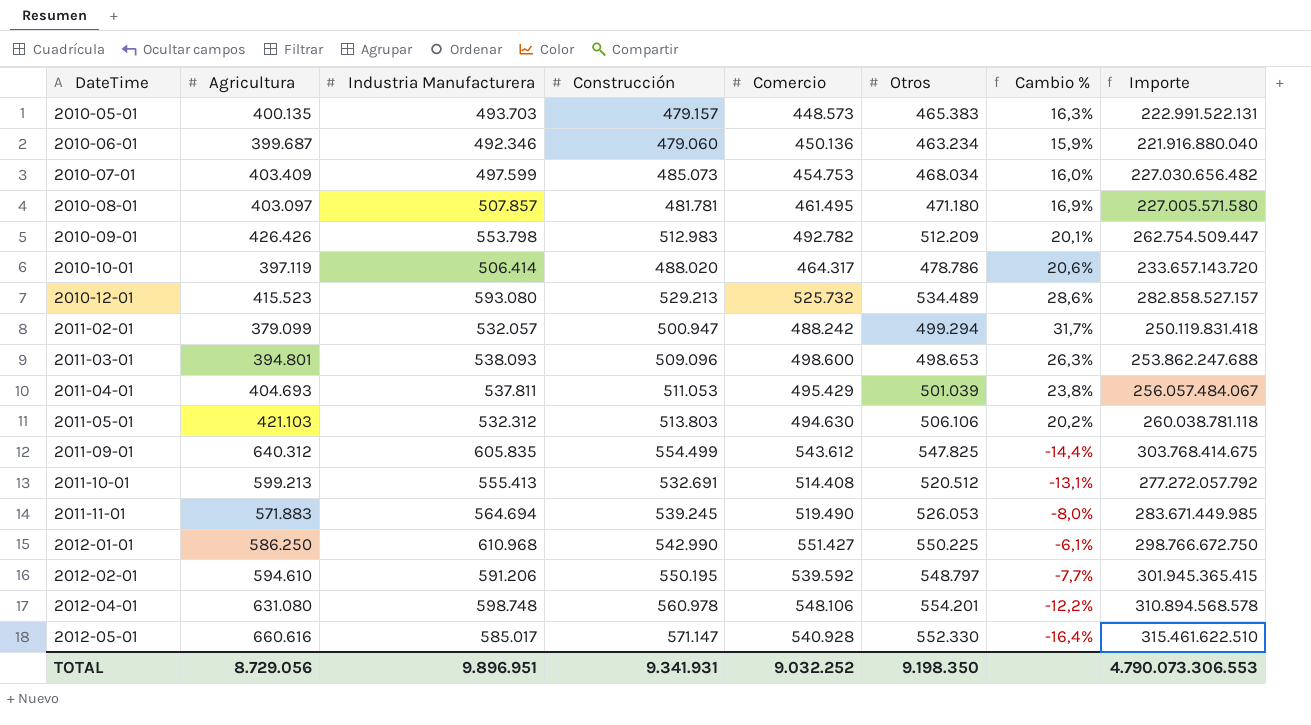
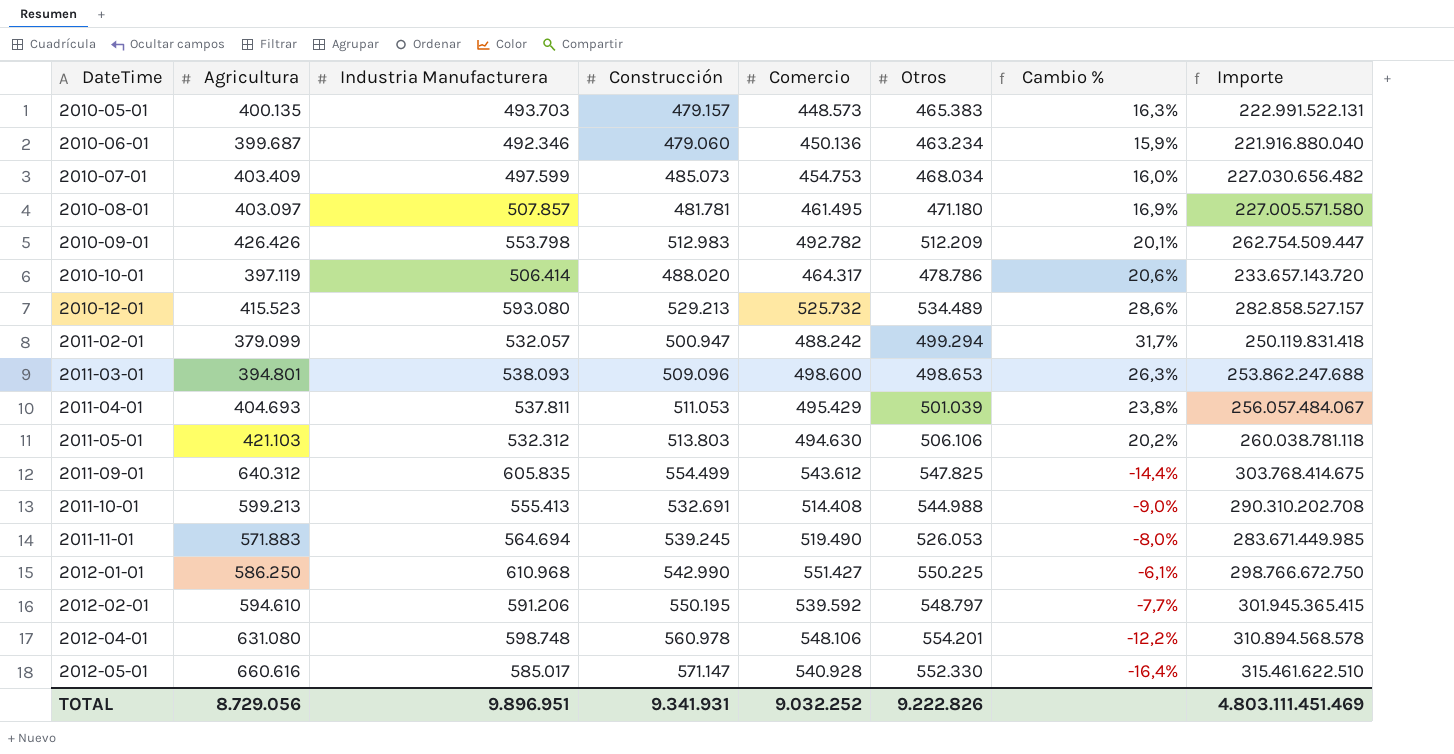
2011-10-01 | Otros: 520.512 -> 544.988
2011-10-01 | Cambio %: -13,1% -> -9,0%
2011-10-01 | Importe: 277.272.057.792 -> 290.310.202.708
TOTAL | Otros: 9.198.350 -> 9.222.826
TOTAL | Importe: 4.790.073.306.553 -> 4.803.111.451.469

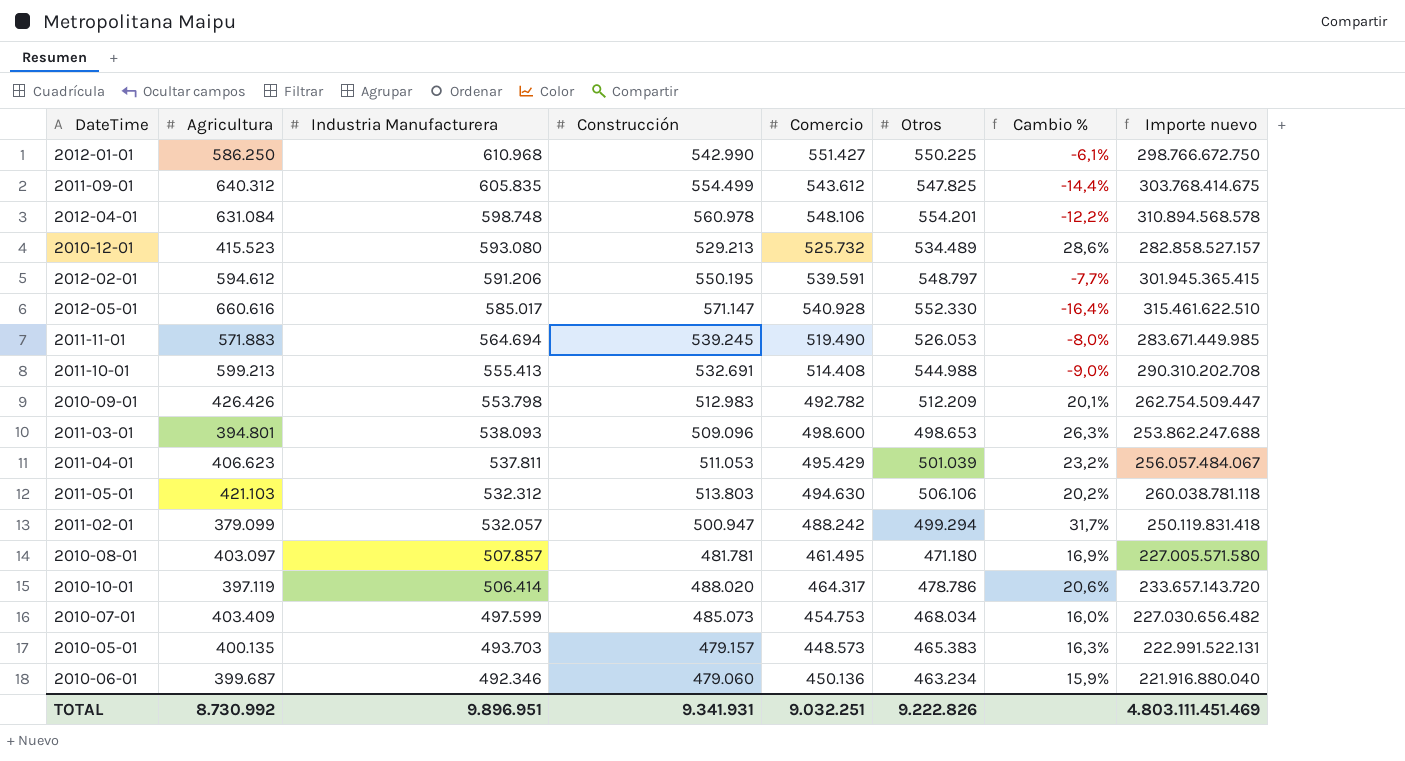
row order: DateTime ascending -> Industria Manufacturera descending
column name: Importe -> Importe nuevo
2012-04-01 | Agricultura: 631.080 -> 631.084
2012-02-01 | Agricultura: 594.610 -> 594.612
2012-02-01 | Comercio: 539.592 -> 539.591
2011-04-01 | Agricultura: 404.693 -> 406.623
2011-04-01 | Cambio %: 23,8% -> 23,2%
TOTAL | Agricultura: 8.729.056 -> 8.730.992
TOTAL | Comercio: 9.032.252 -> 9.032.251

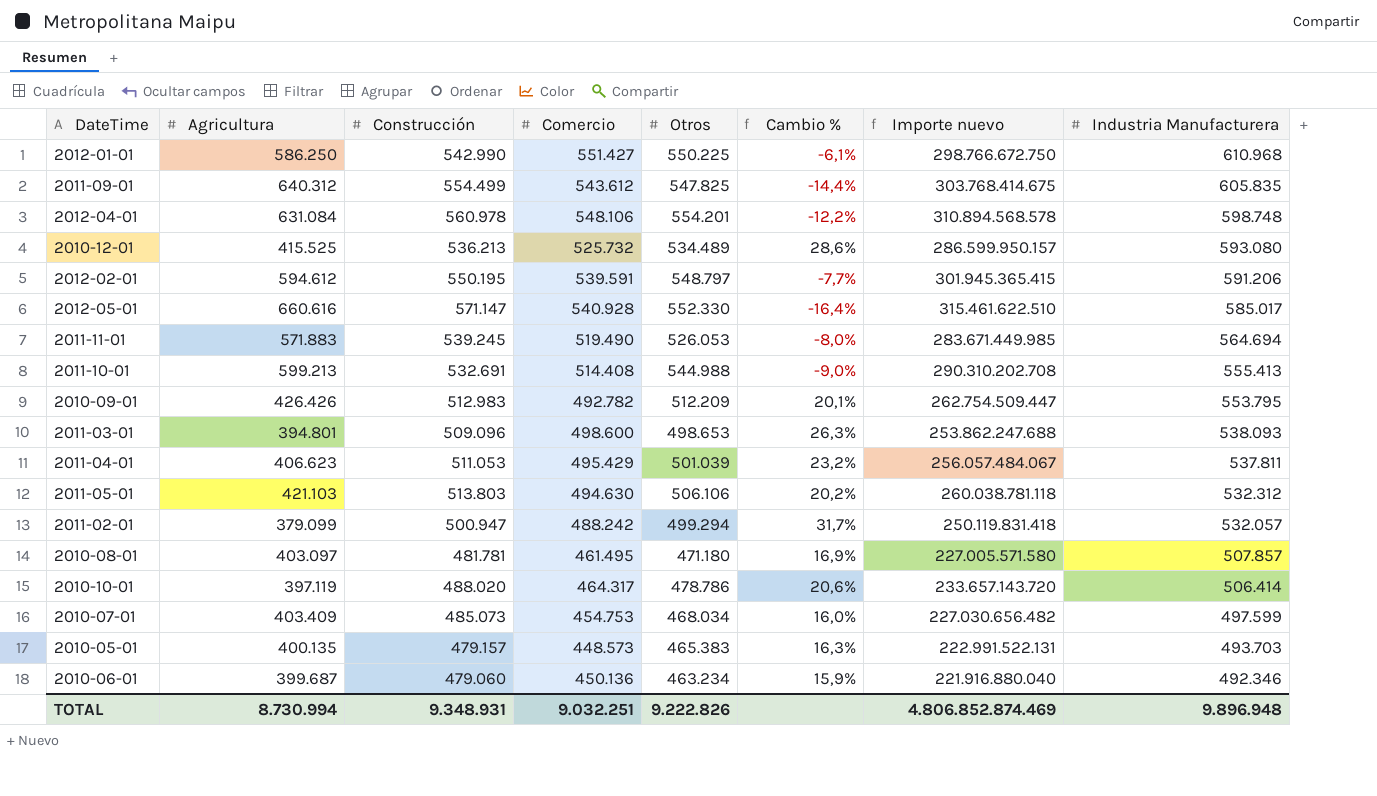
column Industria Manufacturera | position: 3 -> 8
2010-12-01 | Agricultura: 415.523 -> 415.525
2010-12-01 | Construcción: 529.213 -> 536.213
2010-12-01 | Importe nuevo: 282.858.527.157 -> 286.599.950.157
2010-09-01 | Industria Manufacturera: 553.798 -> 553.795
TOTAL | Agricultura: 8.730.992 -> 8.730.994
TOTAL | Construcción: 9.341.931 -> 9.348.931
TOTAL | Importe nuevo: 4.803.111.451.469 -> 4.806.852.874.469
TOTAL | Industria Manufacturera: 9.896.951 -> 9.896.948

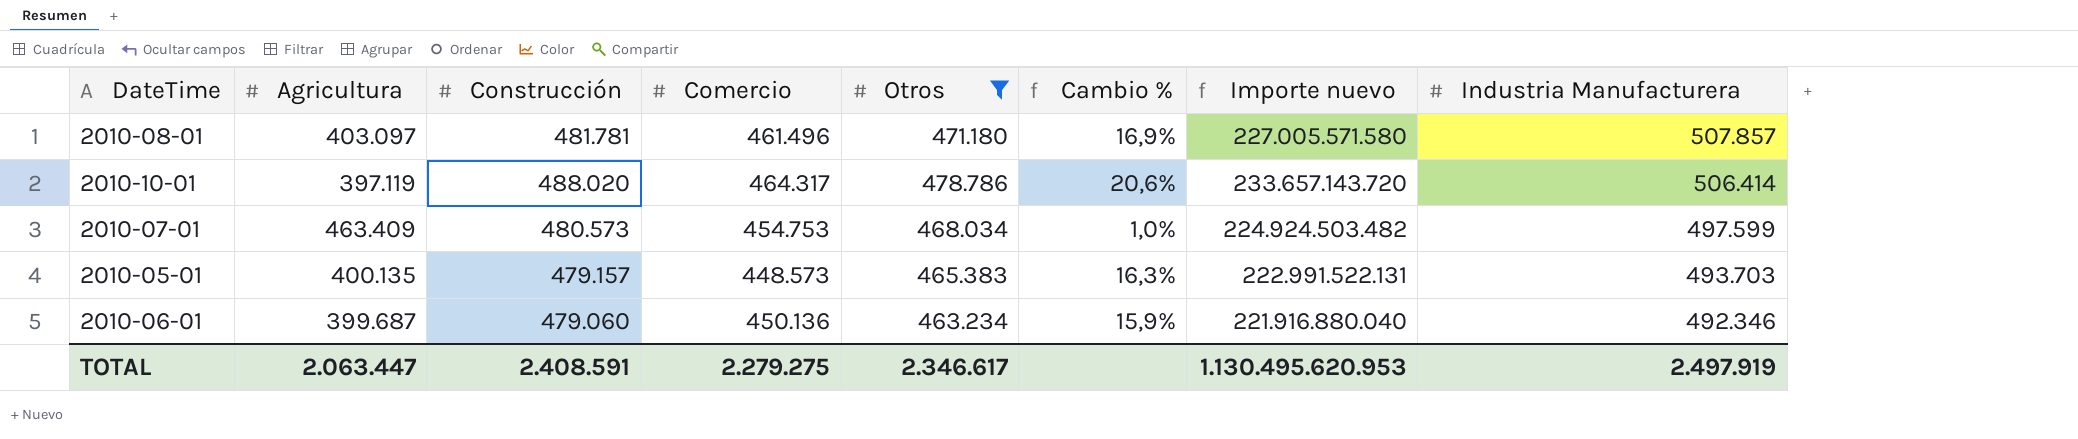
filter: none -> Otros <= 478.786
2010-08-01 | Comercio: 461.495 -> 461.496
2010-07-01 | Agricultura: 403.409 -> 463.409
2010-07-01 | Construcción: 485.073 -> 480.573
2010-07-01 | Cambio %: 16,0% -> 1,0%
2010-07-01 | Importe nuevo: 227.030.656.482 -> 224.924.503.482
TOTAL | Agricultura: 8.730.994 -> 2.063.447
TOTAL | Construcción: 9.348.931 -> 2.408.591
TOTAL | Comercio: 9.032.251 -> 2.279.275
TOTAL | Otros: 9.222.826 -> 2.346.617
TOTAL | Importe nuevo: 4.806.852.874.469 -> 1.130.495.620.953
TOTAL | Industria Manufacturera: 9.896.948 -> 2.497.919

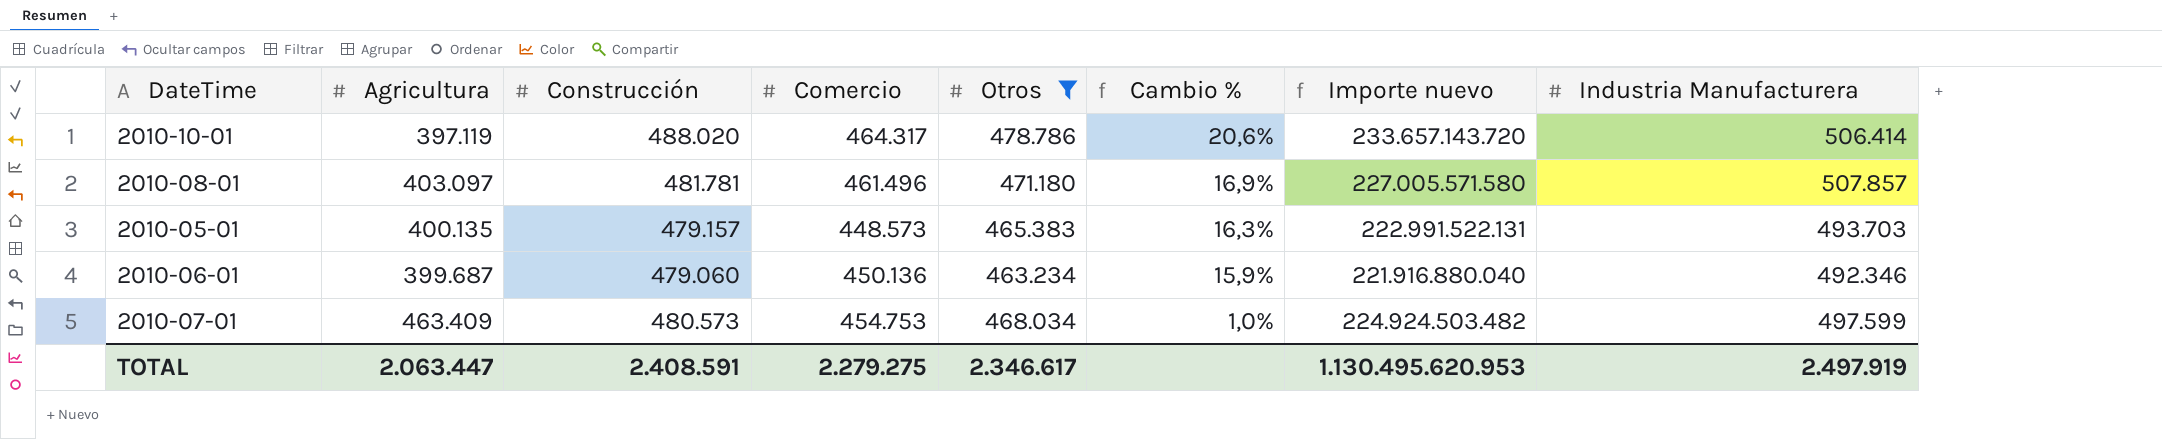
row order: Industria Manufacturera descending -> Cambio % descending

